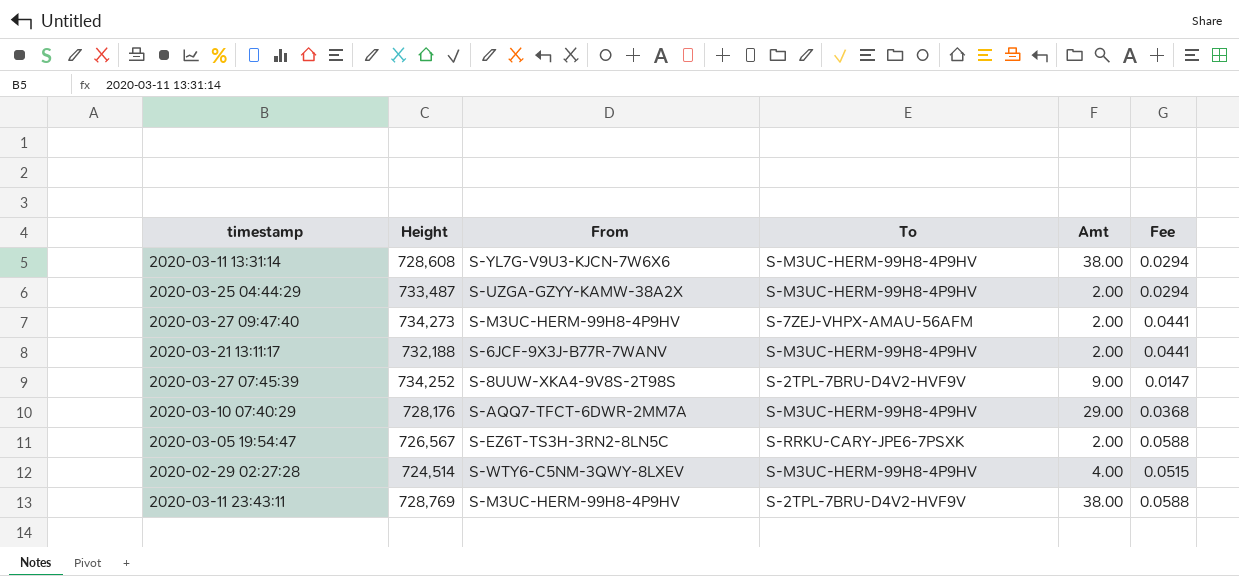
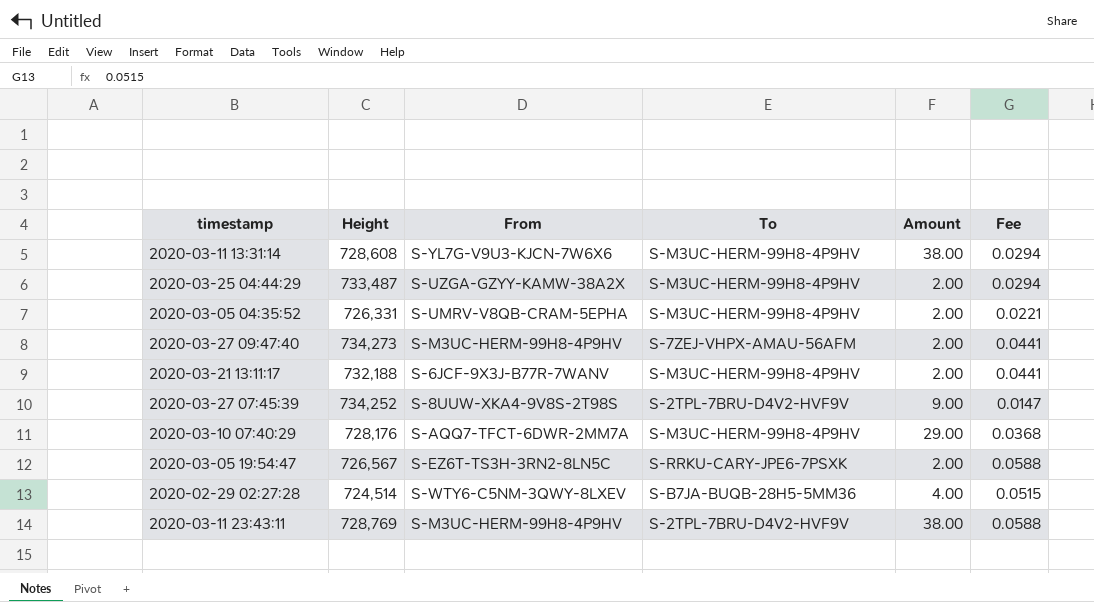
column name: Amt -> Amount
row 2020-03-05 04:35:52: none -> 726,331 | S-UMRV-V8QB-CRAM-5EPHA | S-M3UC-HERM-99H8-4P9HV | 2.00 | 0.0221
2020-02-29 02:27:28 | To: S-M3UC-HERM-99H8-4P9HV -> S-B7JA-BUQB-28H5-5MM36

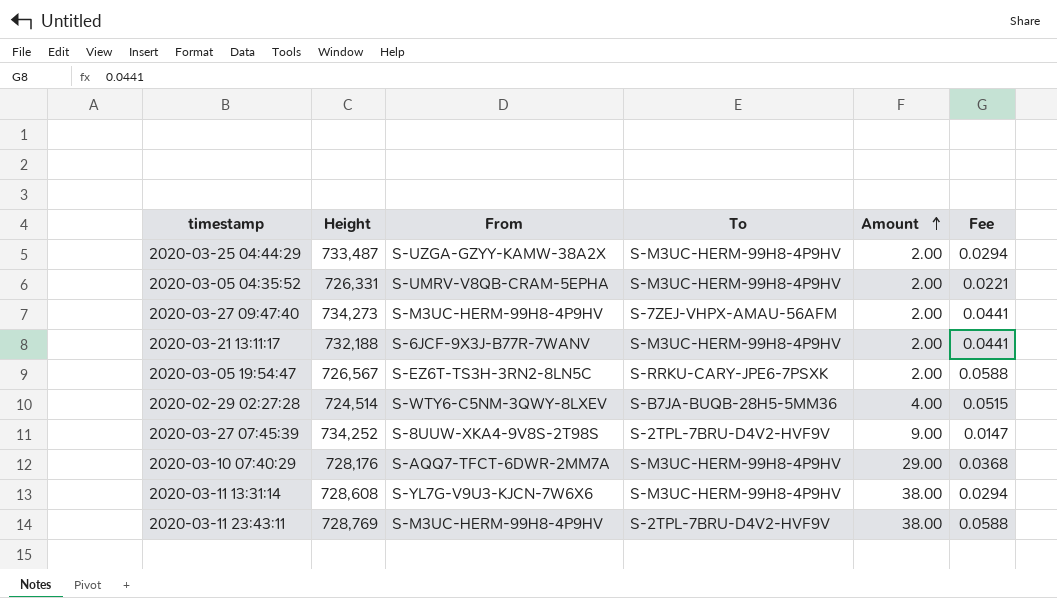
row order: none -> Amount ascending

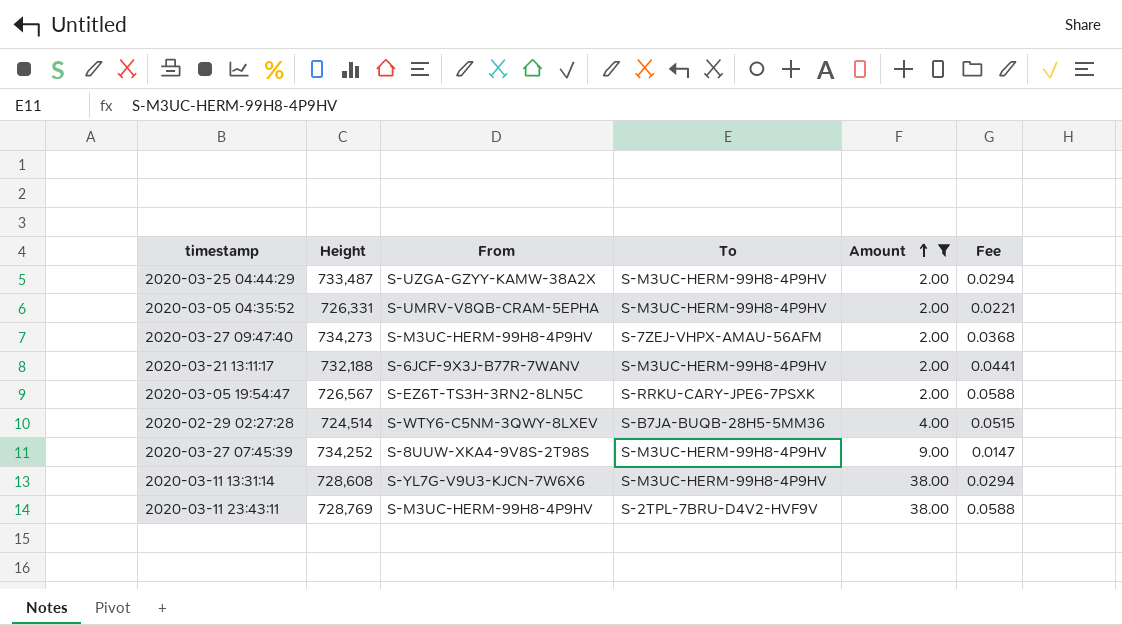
filter: none -> Amount != 29.00
2020-03-27 09:47:40 | Fee: 0.0441 -> 0.0368
2020-03-27 07:45:39 | To: S-2TPL-7BRU-D4V2-HVF9V -> S-M3UC-HERM-99H8-4P9HV

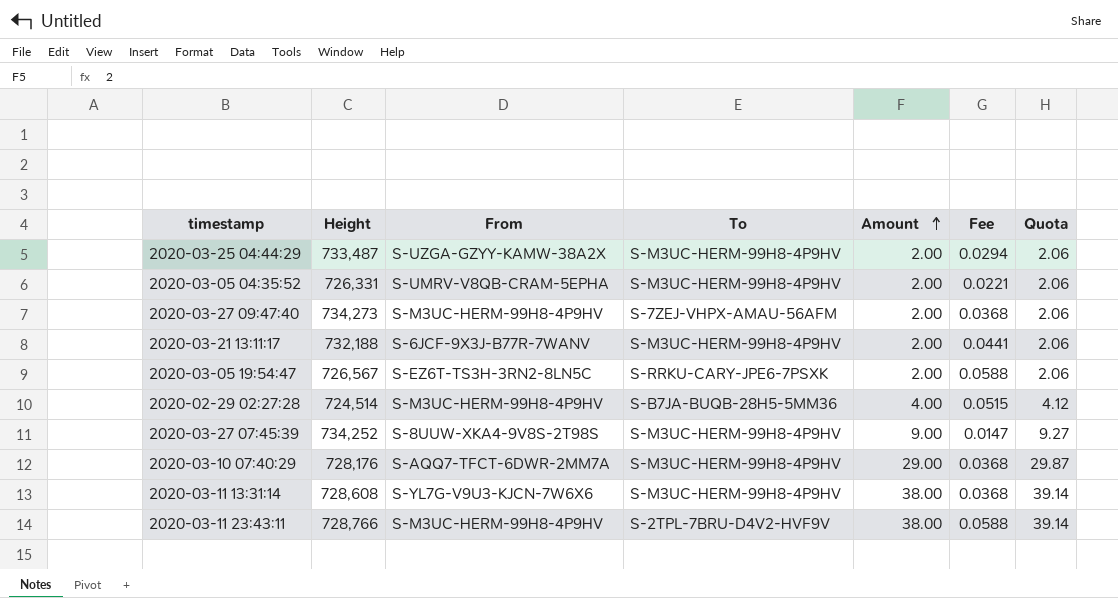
filter: Amount != 29.00 -> none
column Quota | formula: none -> [Amount] * 1.03
2020-02-29 02:27:28 | From: S-WTY6-C5NM-3QWY-8LXEV -> S-M3UC-HERM-99H8-4P9HV
2020-03-11 13:31:14 | Fee: 0.0294 -> 0.0368
2020-03-11 23:43:11 | Height: 728,769 -> 728,766

